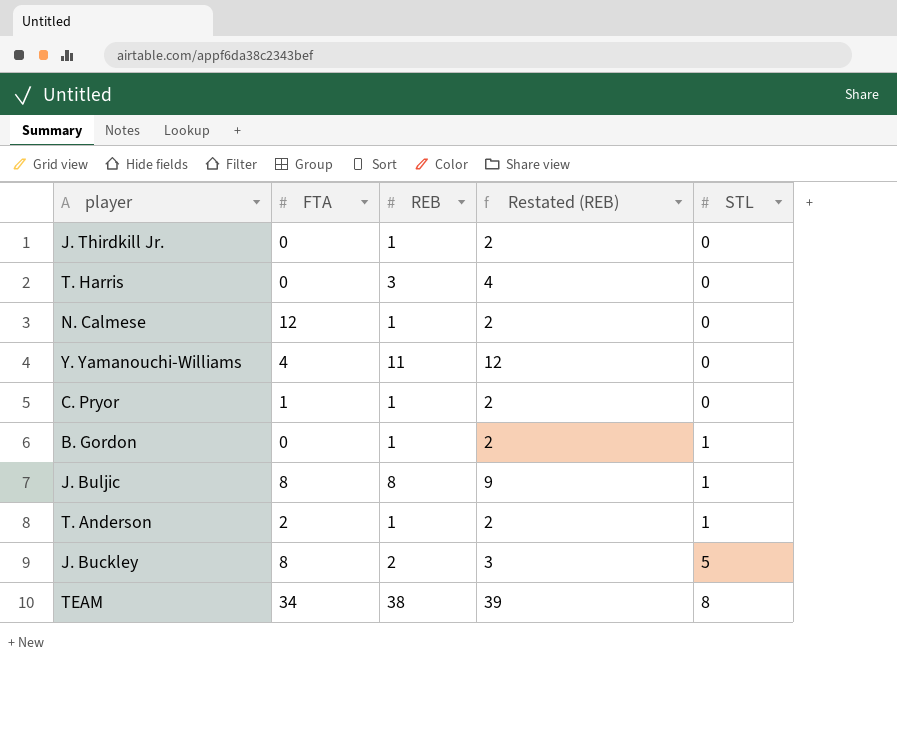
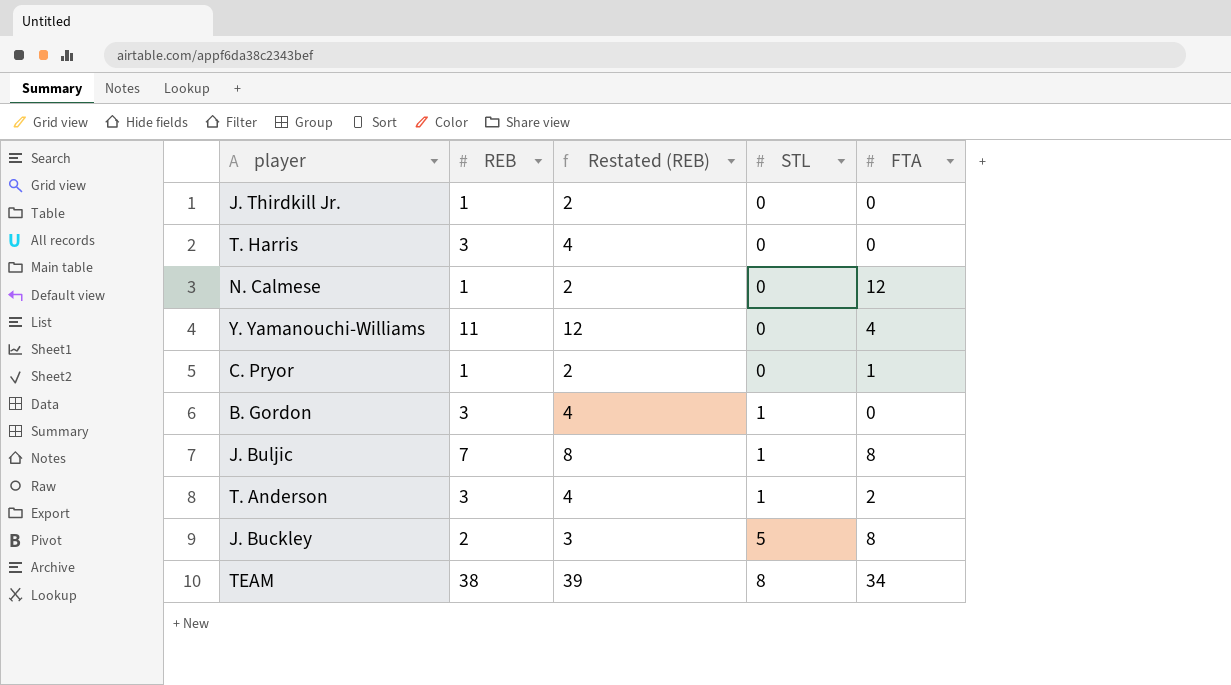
column FTA | position: 2 -> 5
B. Gordon | REB: 1 -> 3
B. Gordon | Restated (REB): 2 -> 4
J. Buljic | REB: 8 -> 7
J. Buljic | Restated (REB): 9 -> 8
T. Anderson | REB: 1 -> 3
T. Anderson | Restated (REB): 2 -> 4

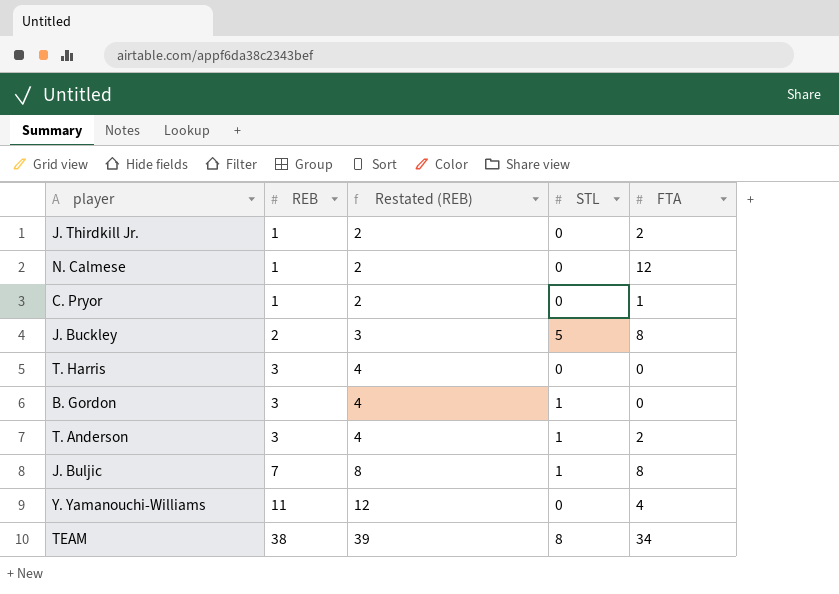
row order: STL ascending -> REB ascending
J. Thirdkill Jr. | FTA: 0 -> 2

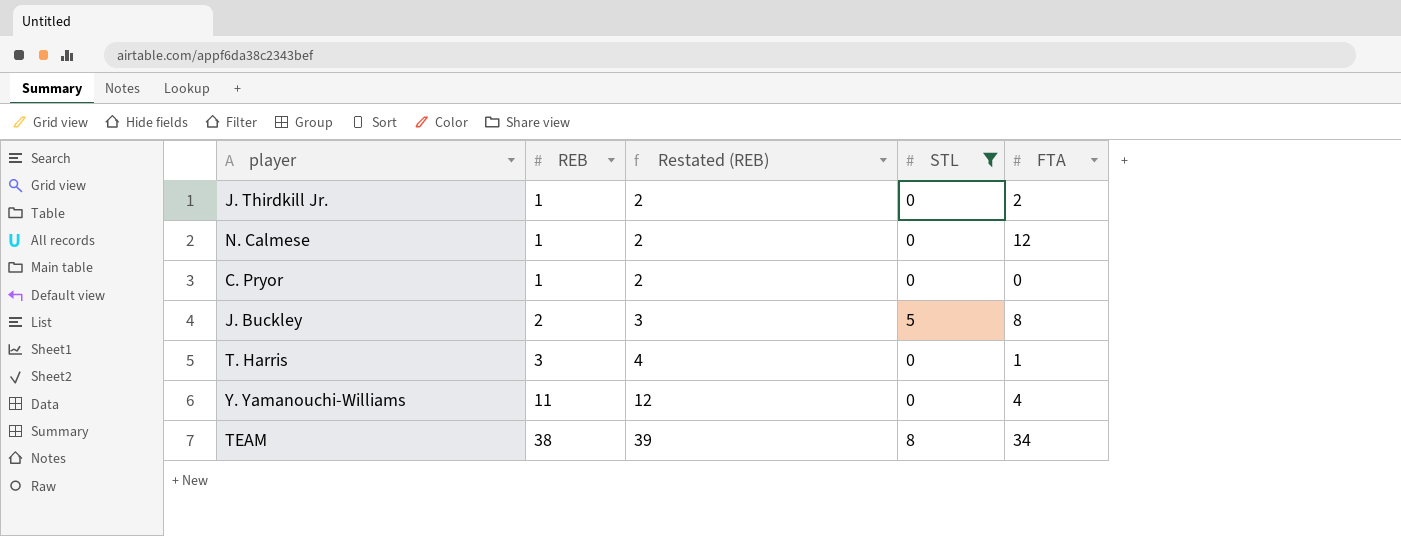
filter: none -> STL != 1
C. Pryor | FTA: 1 -> 0
T. Harris | FTA: 0 -> 1

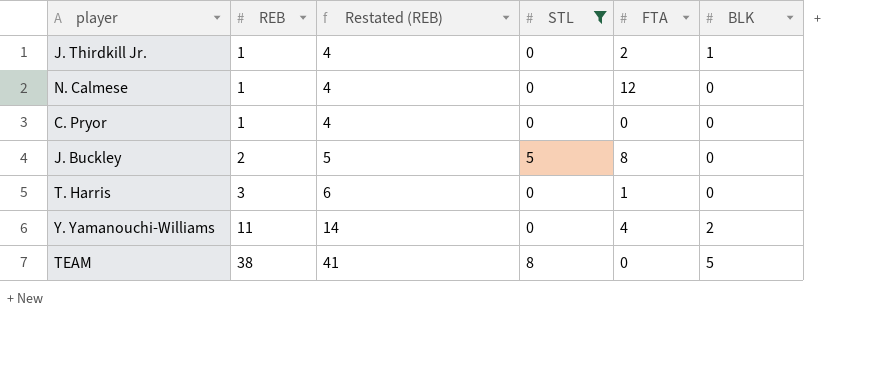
column Restated (REB) | formula: [REB] + 1 -> [REB] + 3
column BLK | position: none -> 6
TEAM | FTA: 34 -> 0

